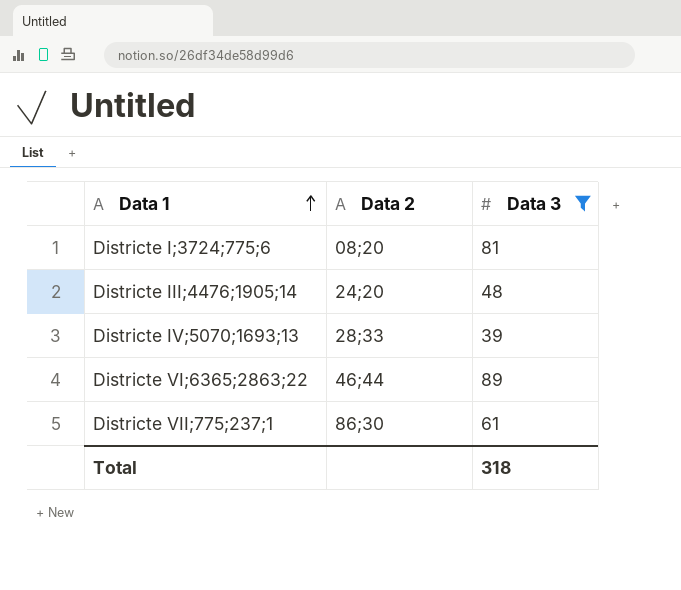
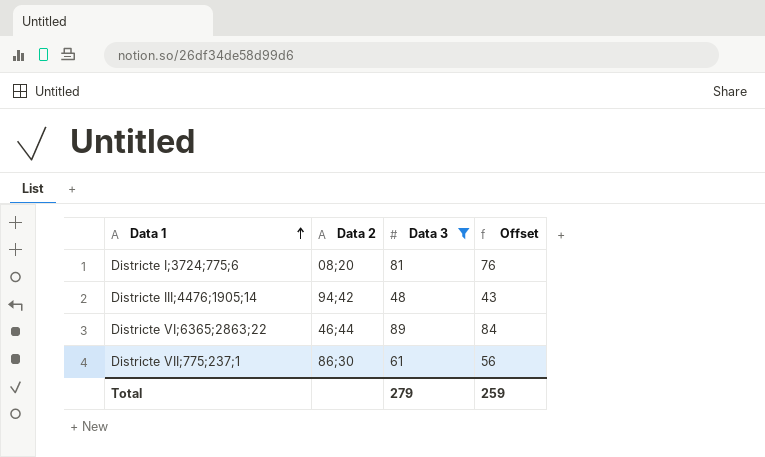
column Offset | formula: none -> [Data 3] - 5
row Districte IV;5070;1693;13: 28;33 | 39 -> none
Districte III;4476;1905;14 | Data 2: 24;20 -> 94;42
Total | Data 3: 318 -> 279

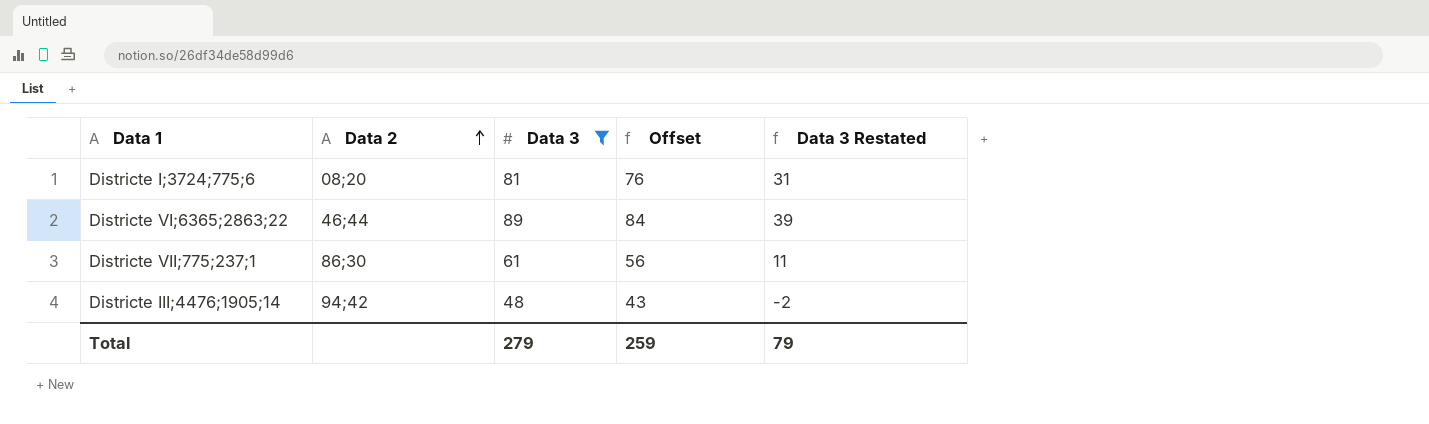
row order: Data 1 ascending -> Data 2 ascending
column Data 3 Restated | formula: none -> [Data 3] - 50

